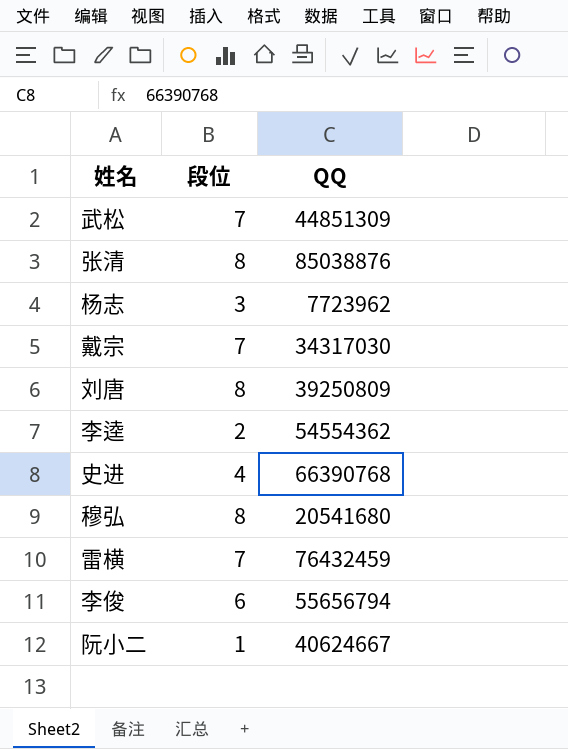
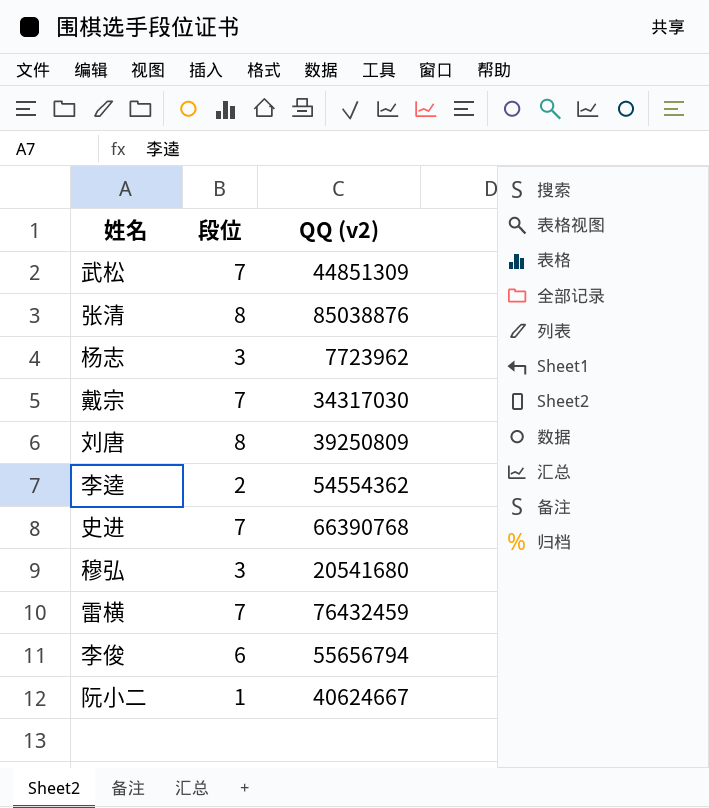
column name: QQ -> QQ (v2)
史进 | 段位: 4 -> 7
穆弘 | 段位: 8 -> 3

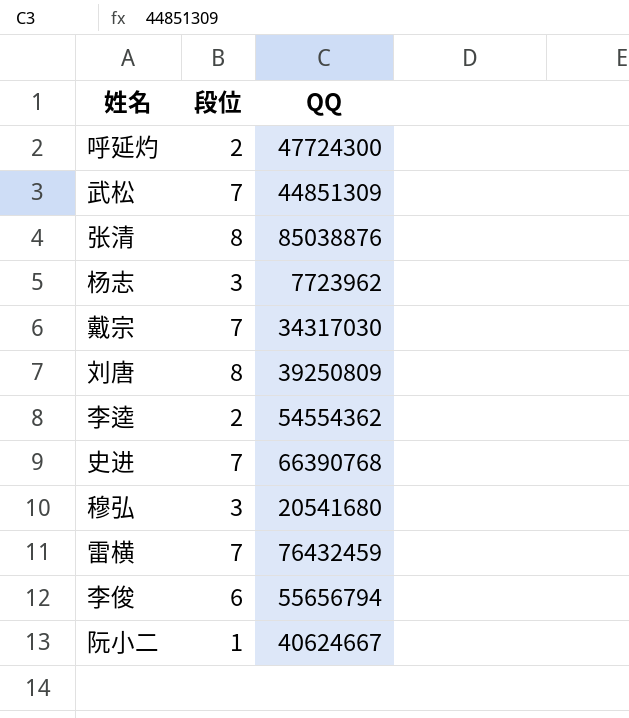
column name: QQ (v2) -> QQ
row 呼延灼: none -> 2 | 47724300

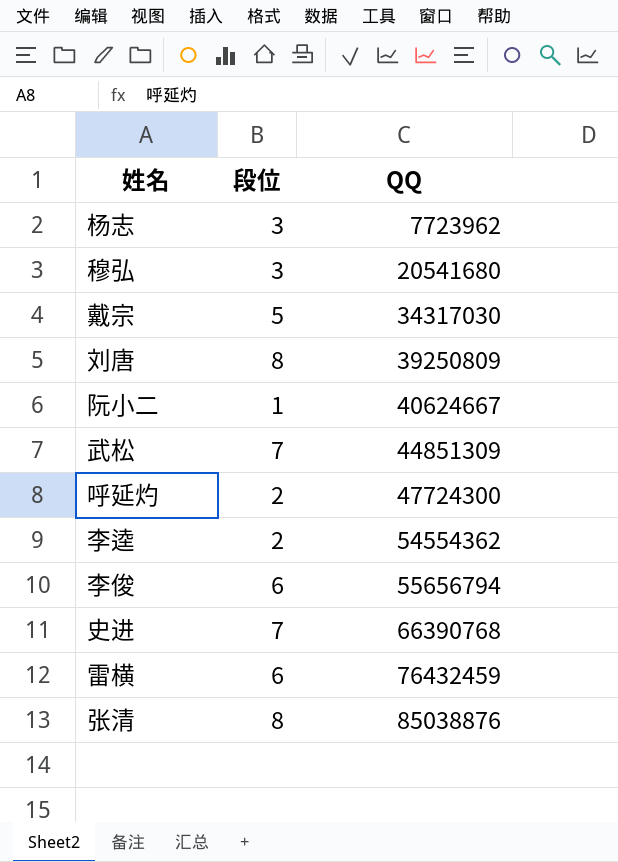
row order: none -> QQ ascending
戴宗 | 段位: 7 -> 5
雷横 | 段位: 7 -> 6

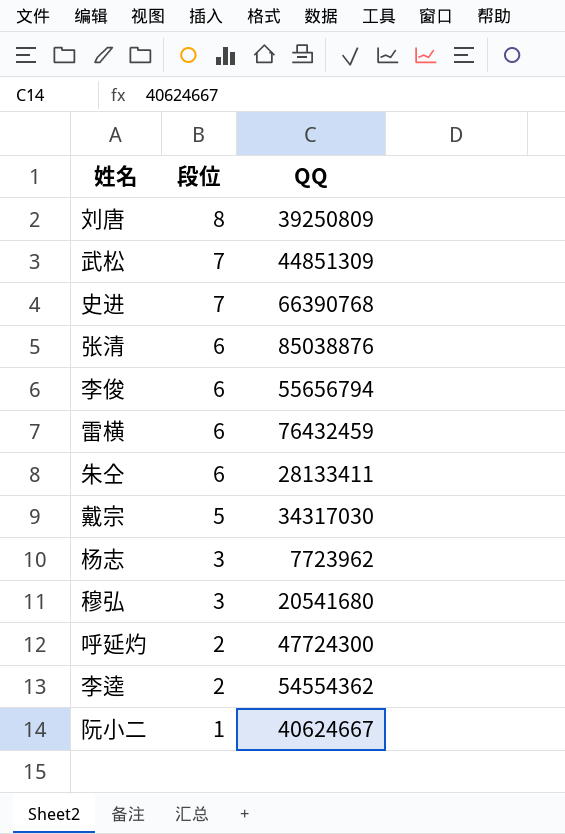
row order: QQ ascending -> 段位 descending
张清 | 段位: 8 -> 6
row 朱仝: none -> 6 | 28133411

